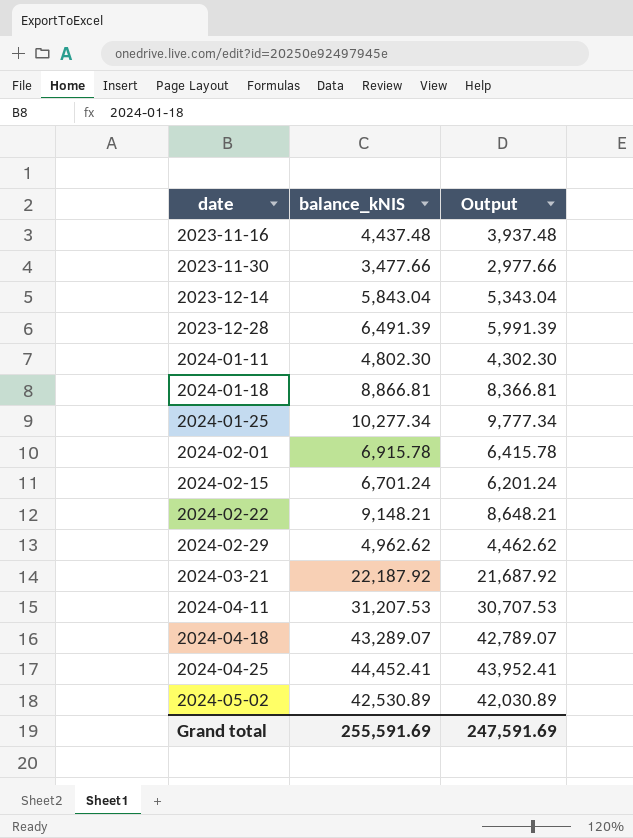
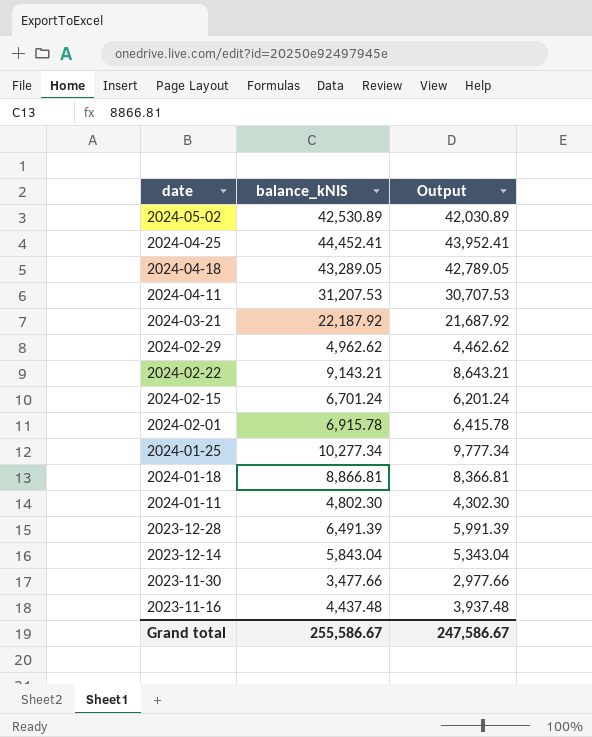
row order: date ascending -> date descending
2024-04-18 | balance_kNIS: 43,289.07 -> 43,289.05
2024-04-18 | Output: 42,789.07 -> 42,789.05
2024-02-22 | balance_kNIS: 9,148.21 -> 9,143.21
2024-02-22 | Output: 8,648.21 -> 8,643.21
Grand total | balance_kNIS: 255,591.69 -> 255,586.67
Grand total | Output: 247,591.69 -> 247,586.67

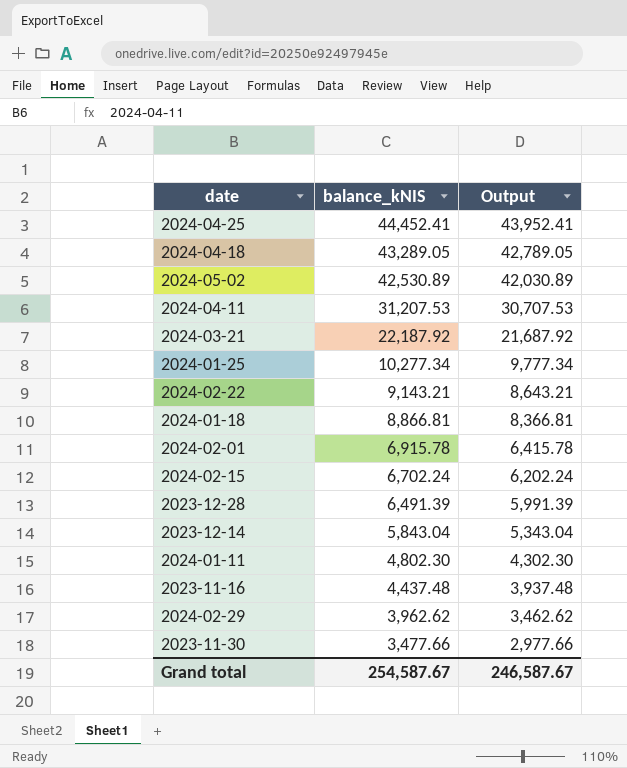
row order: date descending -> balance_kNIS descending
2024-02-15 | balance_kNIS: 6,701.24 -> 6,702.24
2024-02-15 | Output: 6,201.24 -> 6,202.24
2024-02-29 | balance_kNIS: 4,962.62 -> 3,962.62
2024-02-29 | Output: 4,462.62 -> 3,462.62
Grand total | balance_kNIS: 255,586.67 -> 254,587.67
Grand total | Output: 247,586.67 -> 246,587.67

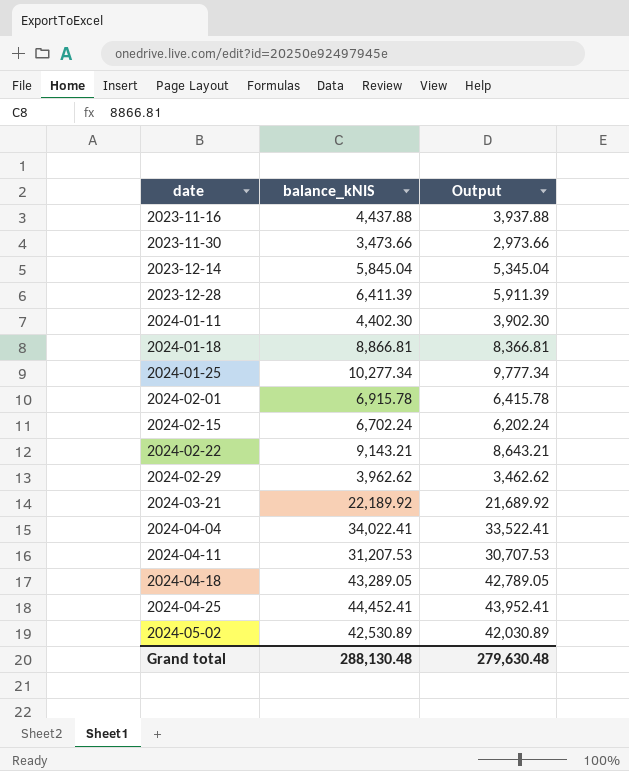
row order: balance_kNIS descending -> date ascending
2023-11-16 | balance_kNIS: 4,437.48 -> 4,437.88
2023-11-16 | Output: 3,937.48 -> 3,937.88
2023-11-30 | balance_kNIS: 3,477.66 -> 3,473.66
2023-11-30 | Output: 2,977.66 -> 2,973.66
2023-12-14 | balance_kNIS: 5,843.04 -> 5,845.04
2023-12-14 | Output: 5,343.04 -> 5,345.04
2023-12-28 | balance_kNIS: 6,491.39 -> 6,411.39
2023-12-28 | Output: 5,991.39 -> 5,911.39
2024-01-11 | balance_kNIS: 4,802.30 -> 4,402.30
2024-01-11 | Output: 4,302.30 -> 3,902.30
2024-03-21 | balance_kNIS: 22,187.92 -> 22,189.92
2024-03-21 | Output: 21,687.92 -> 21,689.92
row 2024-04-04: none -> 34,022.41 | 33,522.41
Grand total | balance_kNIS: 254,587.67 -> 288,130.48
Grand total | Output: 246,587.67 -> 279,630.48

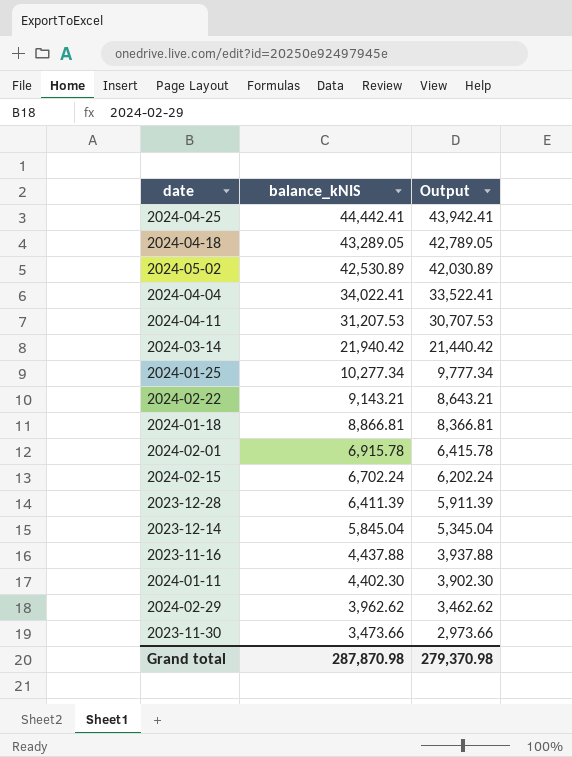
row order: date ascending -> balance_kNIS descending
row 2024-03-21: 22,189.92 | 21,689.92 -> none
2024-04-25 | balance_kNIS: 44,452.41 -> 44,442.41
2024-04-25 | Output: 43,952.41 -> 43,942.41
row 2024-03-14: none -> 21,940.42 | 21,440.42
Grand total | balance_kNIS: 288,130.48 -> 287,870.98
Grand total | Output: 279,630.48 -> 279,370.98

